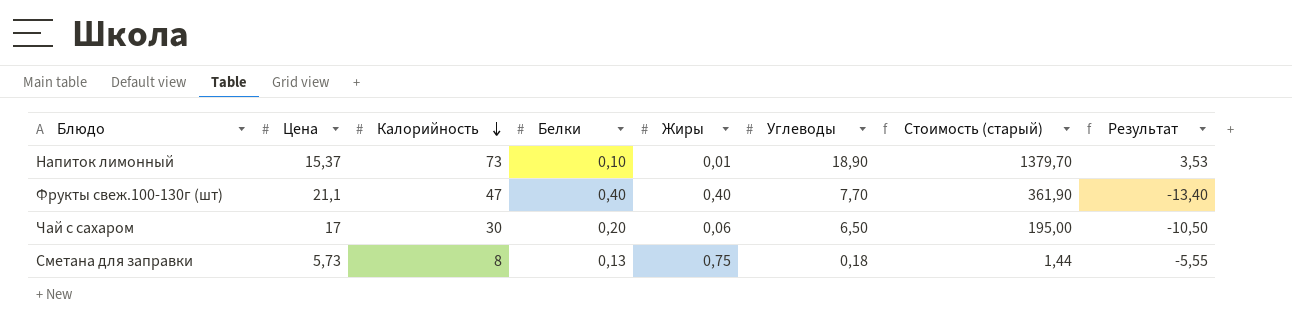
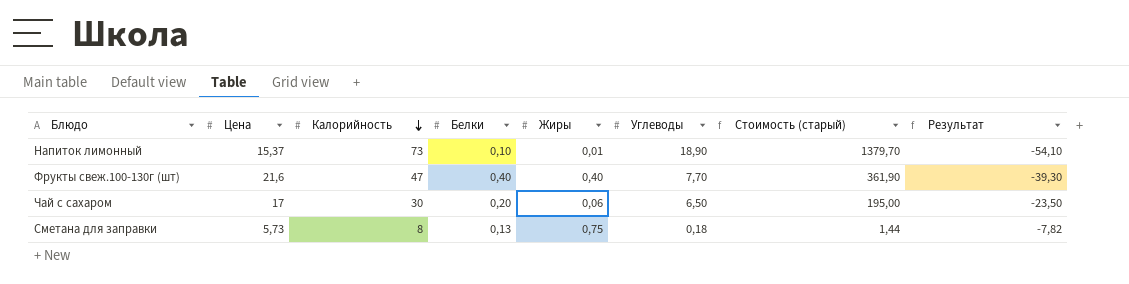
column Результат | formula: [Углеводы] - [Цена] -> [Углеводы] - [Калорийность]
Фрукты свеж.100-130г (шт) | Цена: 21,1 -> 21,6

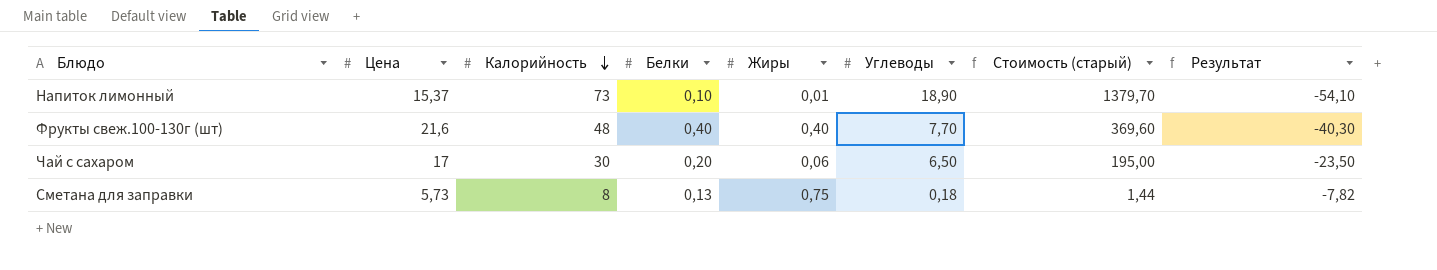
Фрукты свеж.100-130г (шт) | Калорийность: 47 -> 48
Фрукты свеж.100-130г (шт) | Стоимость (старый): 361,90 -> 369,60
Фрукты свеж.100-130г (шт) | Результат: -39,30 -> -40,30

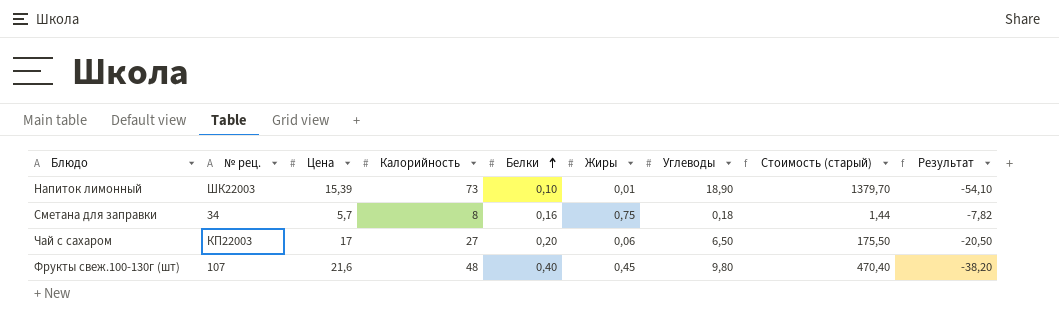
row order: Калорийность descending -> Белки ascending
column № рец. | position: none -> 2
Напиток лимонный | Цена: 15,37 -> 15,39
Сметана для заправки | Цена: 5,73 -> 5,7
Сметана для заправки | Белки: 0,13 -> 0,16
Чай с сахаром | Калорийность: 30 -> 27
Чай с сахаром | Стоимость (старый): 195,00 -> 175,50
Чай с сахаром | Результат: -23,50 -> -20,50
Фрукты свеж.100-130г (шт) | Жиры: 0,40 -> 0,45
Фрукты свеж.100-130г (шт) | Углеводы: 7,70 -> 9,80
Фрукты свеж.100-130г (шт) | Стоимость (старый): 369,60 -> 470,40
Фрукты свеж.100-130г (шт) | Результат: -40,30 -> -38,20

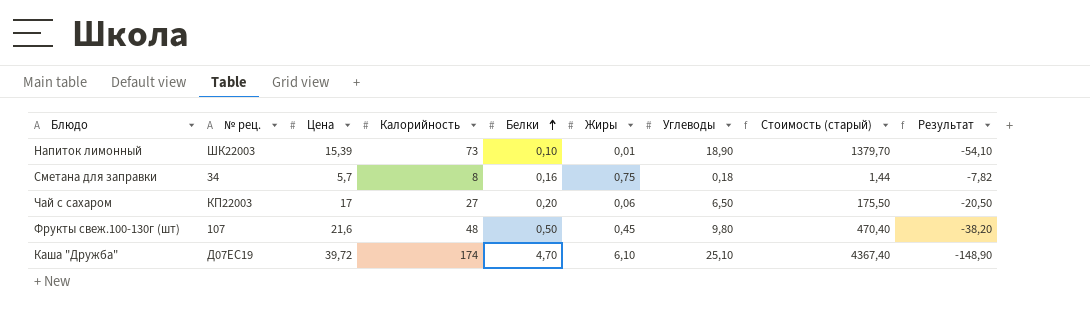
Фрукты свеж.100-130г (шт) | Белки: 0,40 -> 0,50
row Каша "Дружба": none -> Д07ЕС19 | 39,72 | 174 | 4,70 | 6,10 | 25,10 | 4367,40 | -148,90

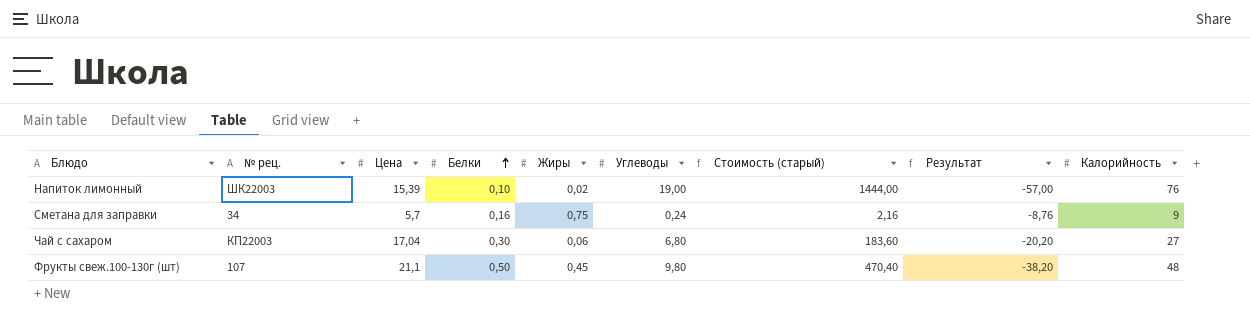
column Калорийность | position: 4 -> 9
row Каша "Дружба": Д07ЕС19 | 39,72 | 174 | 4,70 | 6,10 | 25,10 | 4367,40 | -148,90 -> none
Напиток лимонный | Жиры: 0,01 -> 0,02
Напиток лимонный | Углеводы: 18,90 -> 19,00
Напиток лимонный | Стоимость (старый): 1379,70 -> 1444,00
Напиток лимонный | Результат: -54,10 -> -57,00
Напиток лимонный | Калорийность: 73 -> 76
Сметана для заправки | Углеводы: 0,18 -> 0,24
Сметана для заправки | Стоимость (старый): 1,44 -> 2,16
Сметана для заправки | Результат: -7,82 -> -8,76
Сметана для заправки | Калорийность: 8 -> 9
Чай с сахаром | Цена: 17 -> 17,04
Чай с сахаром | Белки: 0,20 -> 0,30
Чай с сахаром | Углеводы: 6,50 -> 6,80
Чай с сахаром | Стоимость (старый): 175,50 -> 183,60
Чай с сахаром | Результат: -20,50 -> -20,20
Фрукты свеж.100-130г (шт) | Цена: 21,6 -> 21,1

